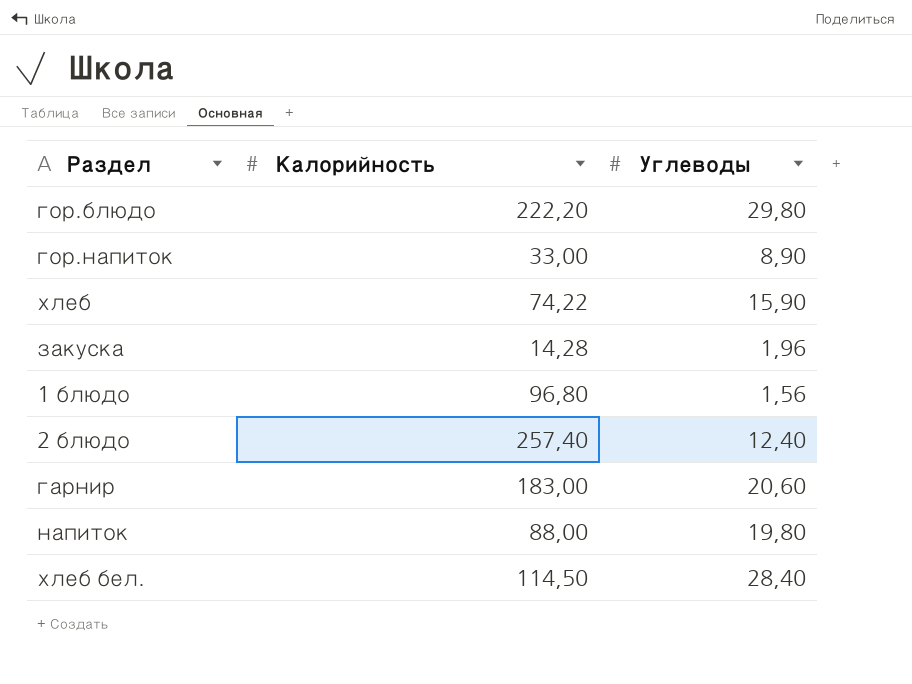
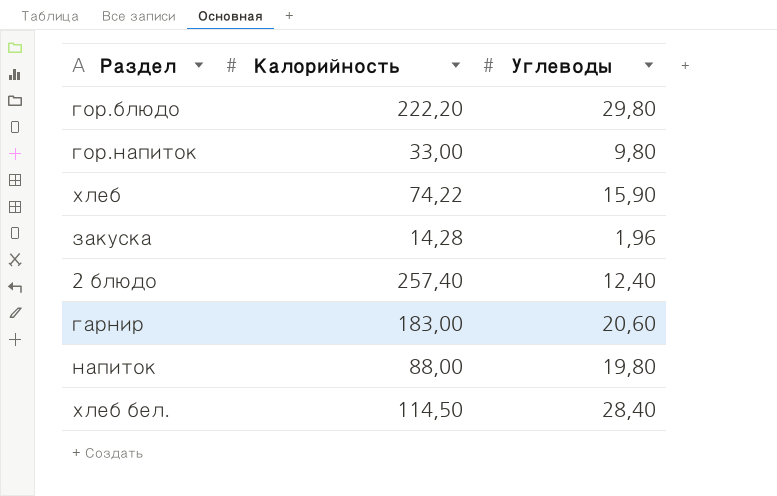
row 1 блюдо: 96,80 | 1,56 -> none
гор.напиток | Углеводы: 8,90 -> 9,80

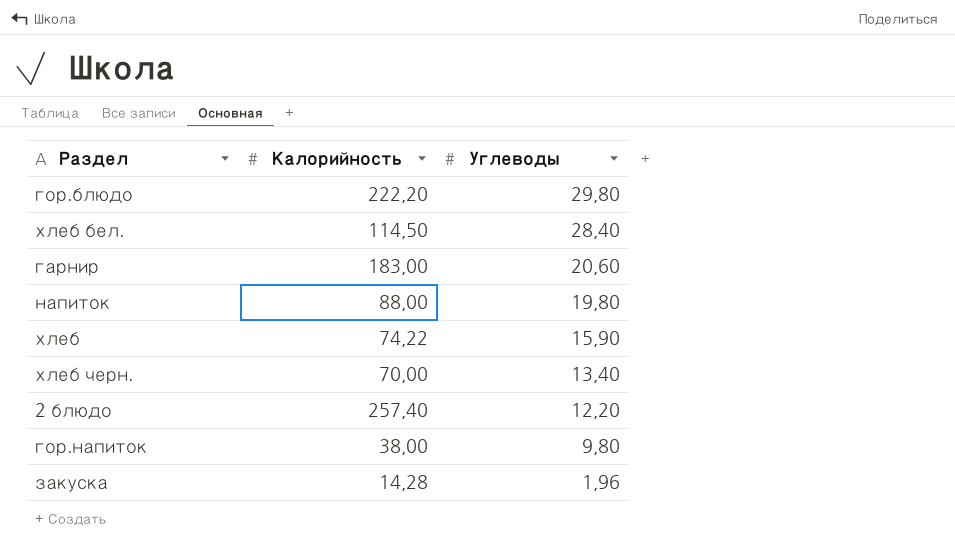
row order: none -> Углеводы descending
row хлеб черн.: none -> 70,00 | 13,40
2 блюдо | Углеводы: 12,40 -> 12,20
гор.напиток | Калорийность: 33,00 -> 38,00

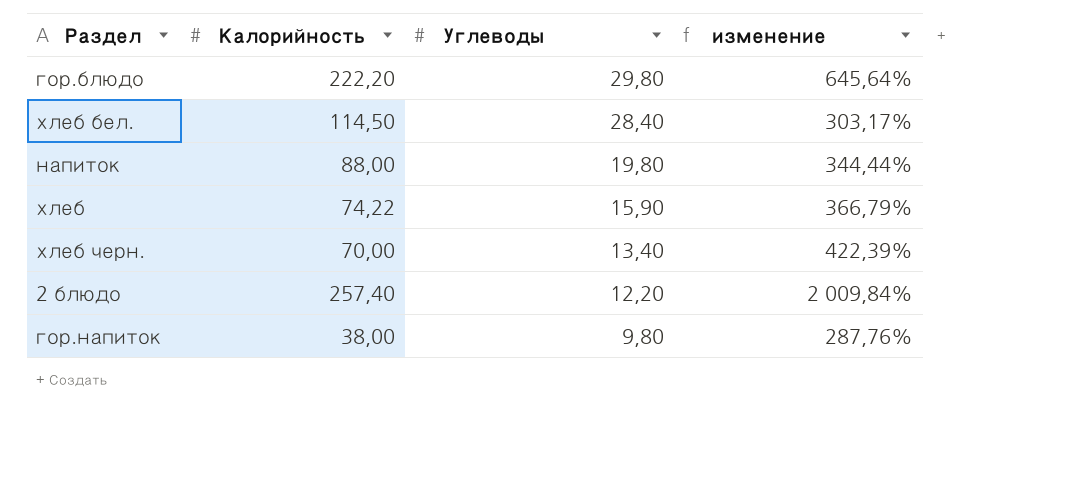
column изменение | formula: none -> ([Калорийность] - [Углеводы]) / [Углеводы]
row гарнир: 183,00 | 20,60 -> none
row закуска: 14,28 | 1,96 -> none

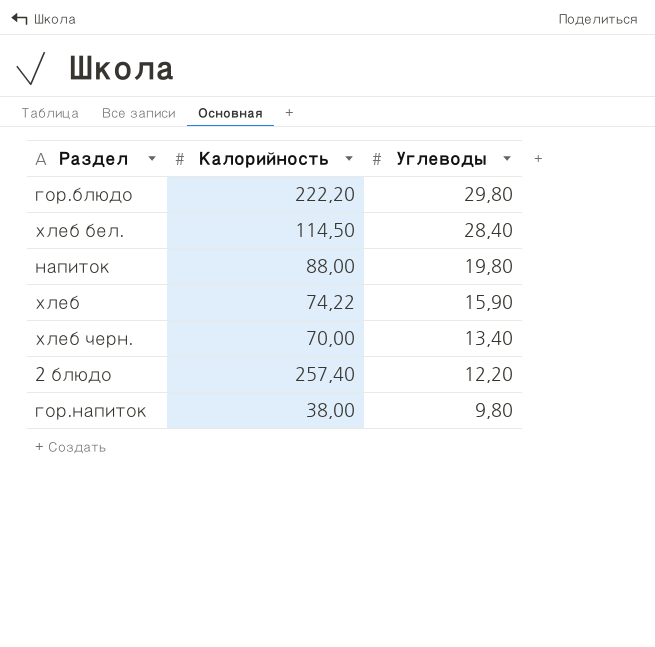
column изменение | formula: ([Калорийность] - [Углеводы]) / [Углеводы] -> none

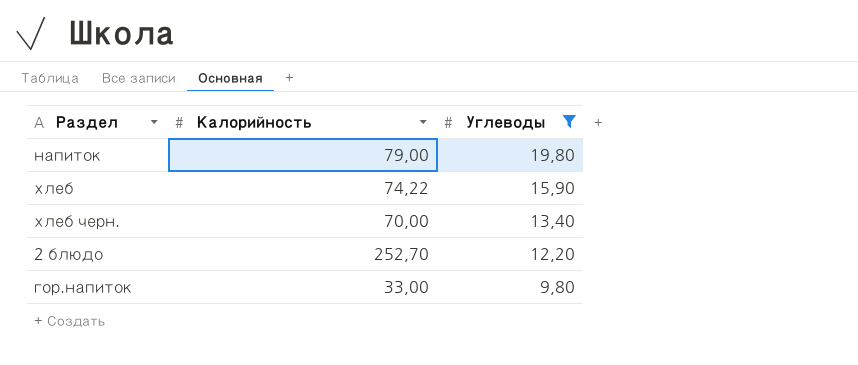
filter: none -> Углеводы <= 19,80
напиток | Калорийность: 88,00 -> 79,00
2 блюдо | Калорийность: 257,40 -> 252,70
гор.напиток | Калорийность: 38,00 -> 33,00

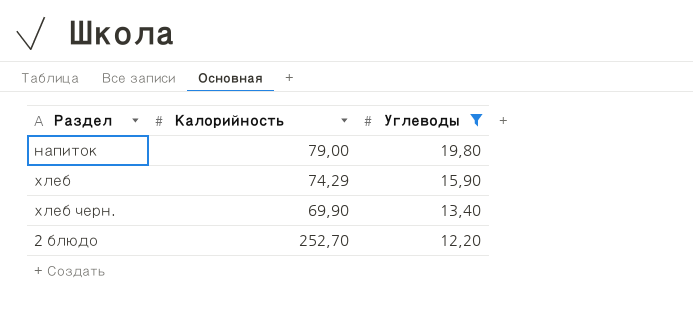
row гор.напиток: 33,00 | 9,80 -> none
хлеб | Калорийность: 74,22 -> 74,29
хлеб черн. | Калорийность: 70,00 -> 69,90

